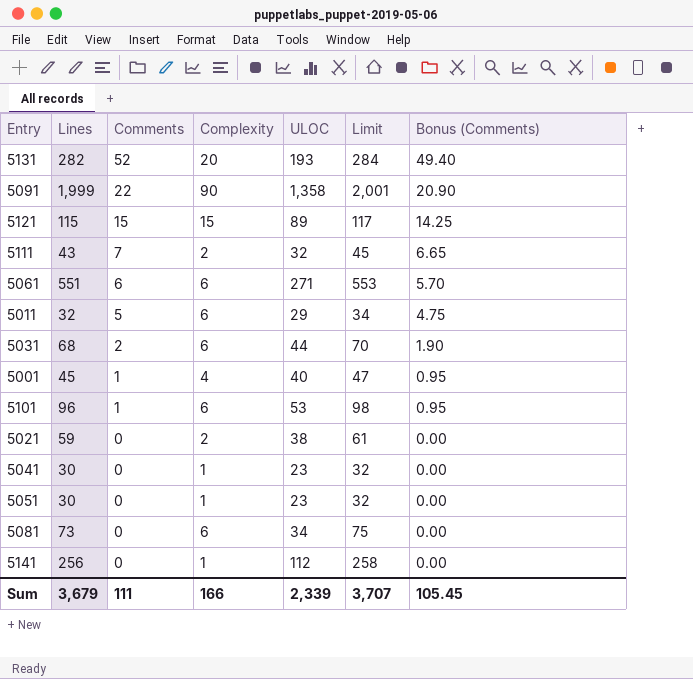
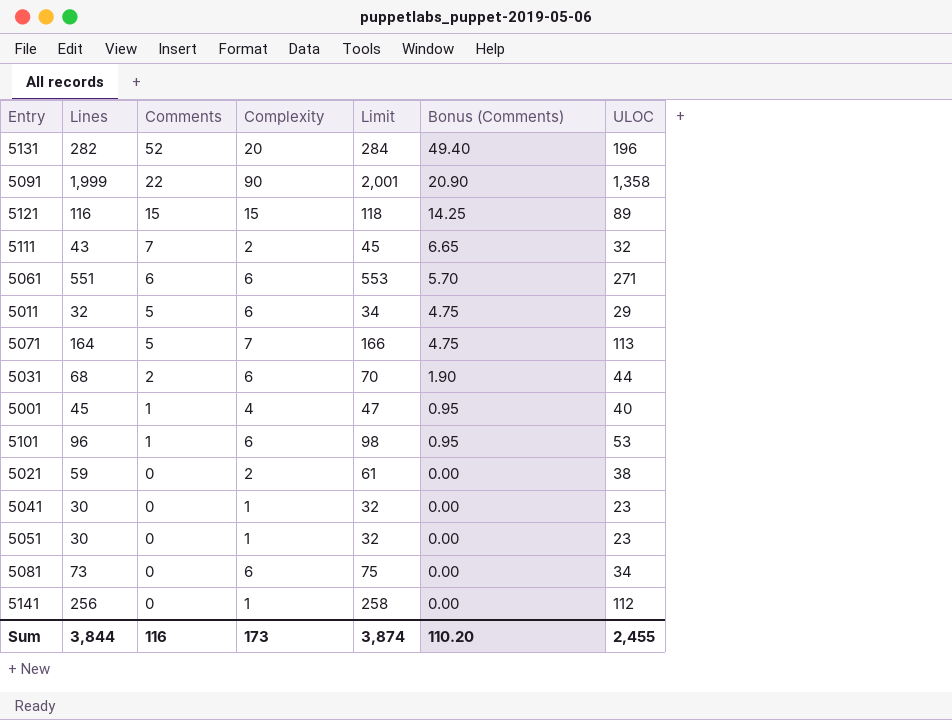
column ULOC | position: 5 -> 7
5131 | ULOC: 193 -> 196
5121 | Lines: 115 -> 116
5121 | Limit: 117 -> 118
row 5071: none -> 164 | 5 | 7 | 166 | 4.75 | 113
Sum | Lines: 3,679 -> 3,844
Sum | Comments: 111 -> 116
Sum | Complexity: 166 -> 173
Sum | Limit: 3,707 -> 3,874
Sum | Bonus (Comments): 105.45 -> 110.20
Sum | ULOC: 2,339 -> 2,455

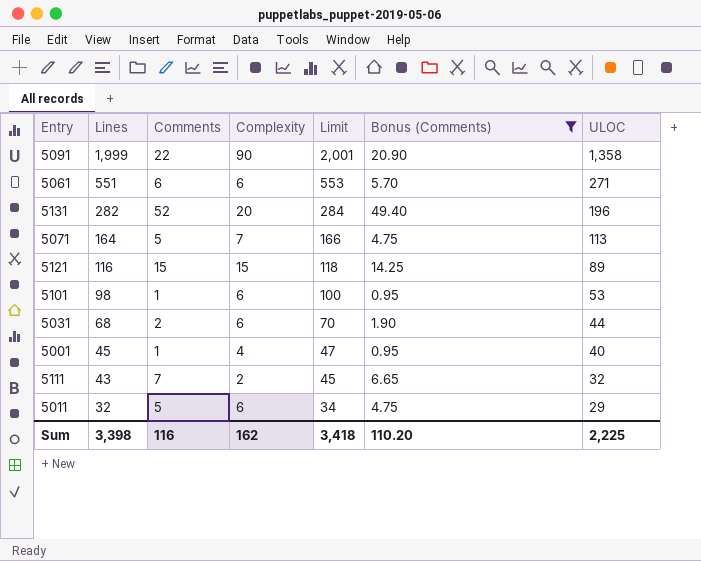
filter: none -> Bonus (Comments) != 0.00
row order: Comments descending -> Lines descending
5101 | Lines: 96 -> 98
5101 | Limit: 98 -> 100
Sum | Lines: 3,844 -> 3,398
Sum | Complexity: 173 -> 162
Sum | Limit: 3,874 -> 3,418
Sum | ULOC: 2,455 -> 2,225

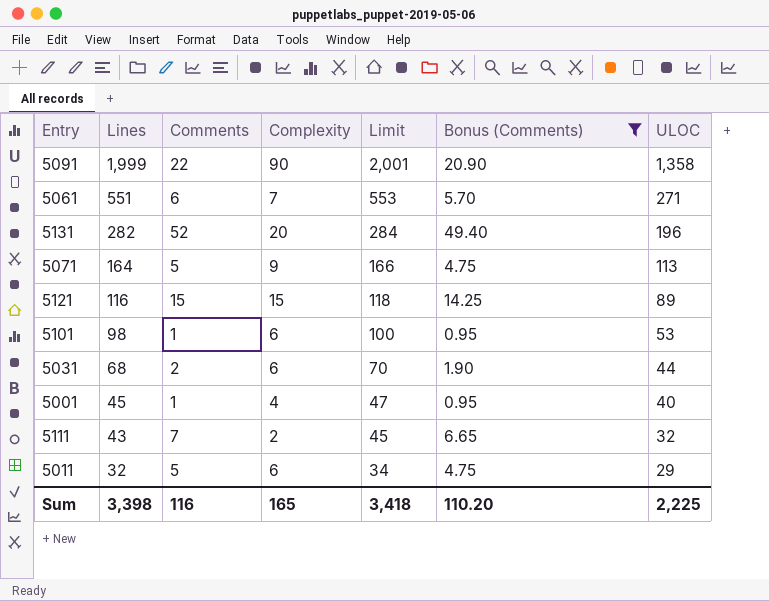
5061 | Complexity: 6 -> 7
5071 | Complexity: 7 -> 9
Sum | Complexity: 162 -> 165

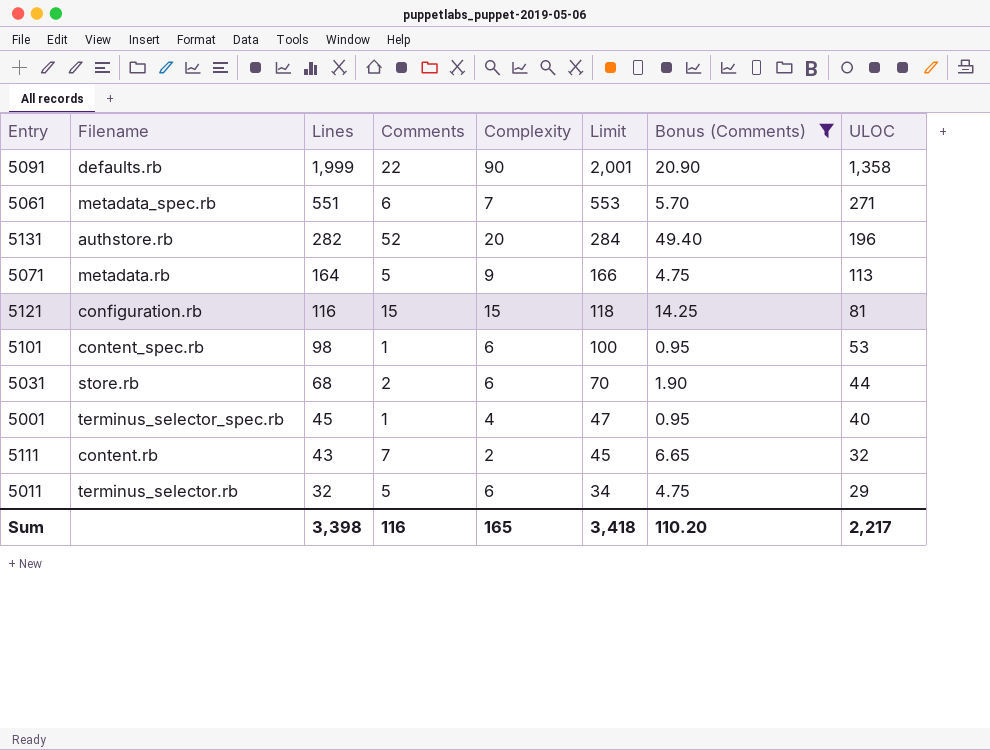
column Filename | position: none -> 2
5121 | ULOC: 89 -> 81
Sum | ULOC: 2,225 -> 2,217

